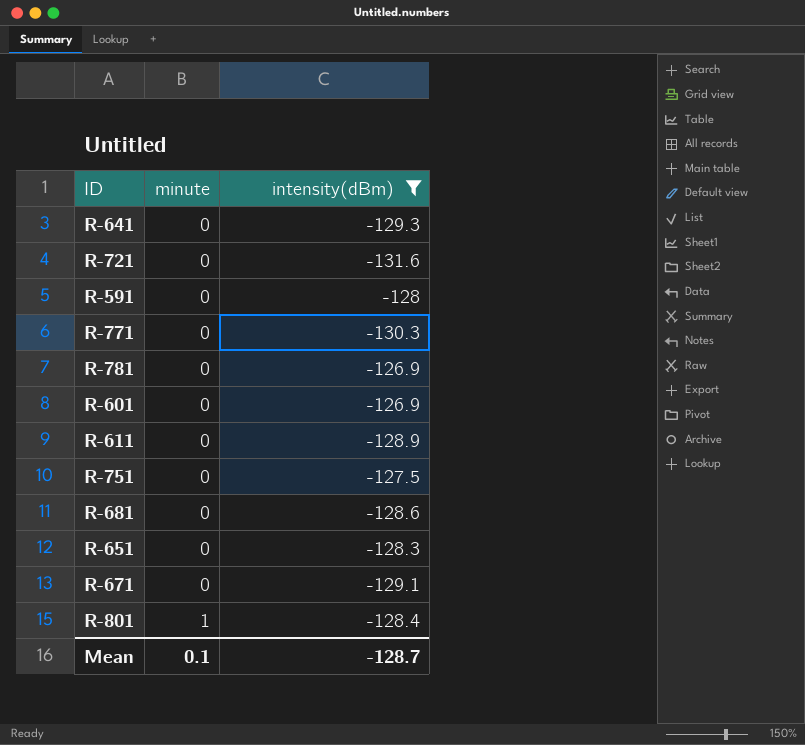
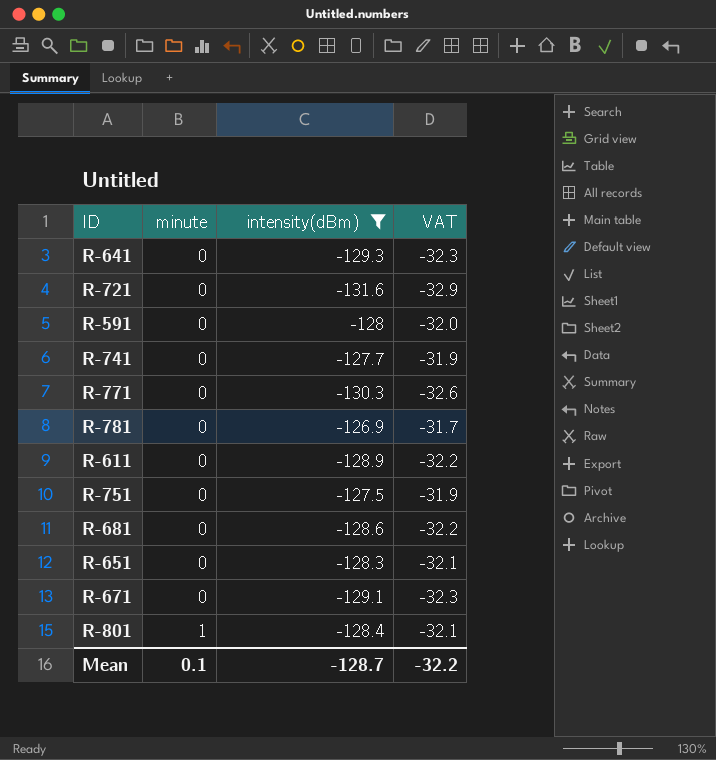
column VAT | formula: none -> [intensity(dBm)] * 0.25
row R-601: 0 | -126.9 -> none
row R-741: none -> 0 | -127.7 | -31.9

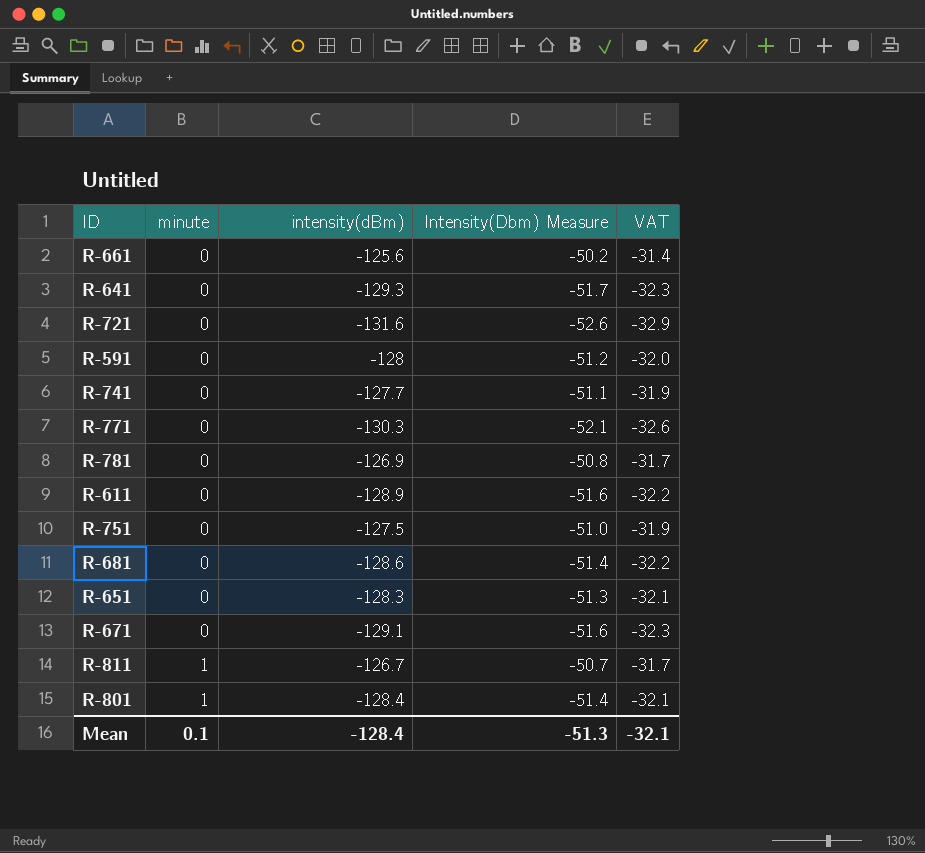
filter: intensity(dBm) <= -126.9 -> none
column Intensity(Dbm) Measure | formula: none -> [intensity(dBm)] * 0.4
Mean | intensity(dBm): -128.7 -> -128.4
Mean | VAT: -32.2 -> -32.1

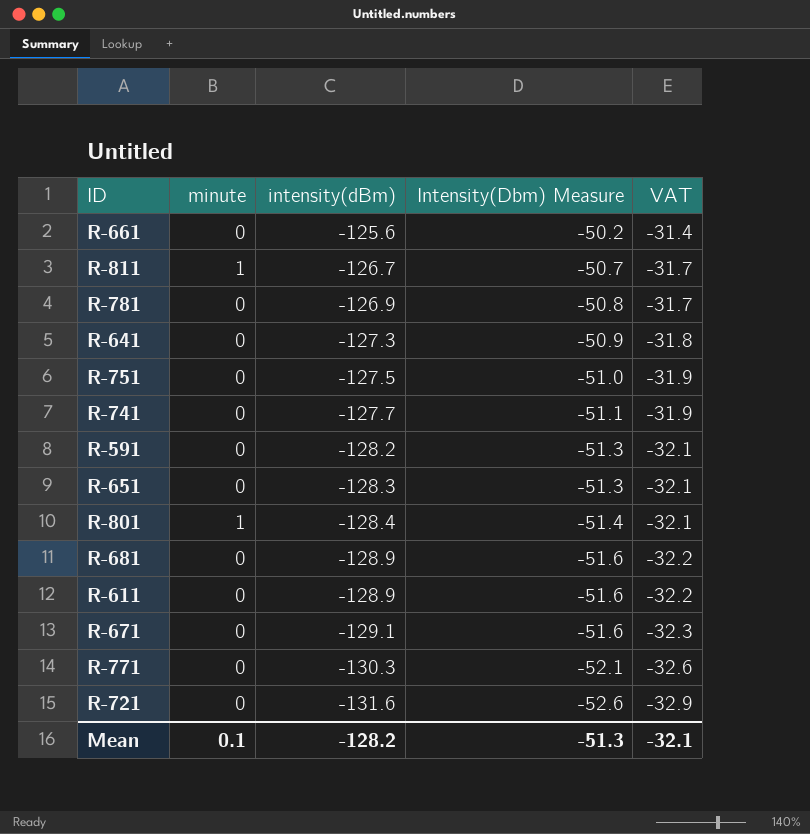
row order: minute ascending -> intensity(dBm) descending
R-641 | intensity(dBm): -129.3 -> -127.3
R-641 | Intensity(Dbm) Measure: -51.7 -> -50.9
R-641 | VAT: -32.3 -> -31.8
R-591 | intensity(dBm): -128 -> -128.2
R-591 | Intensity(Dbm) Measure: -51.2 -> -51.3
R-591 | VAT: -32.0 -> -32.1
R-681 | intensity(dBm): -128.6 -> -128.9
R-681 | Intensity(Dbm) Measure: -51.4 -> -51.6
Mean | intensity(dBm): -128.4 -> -128.2

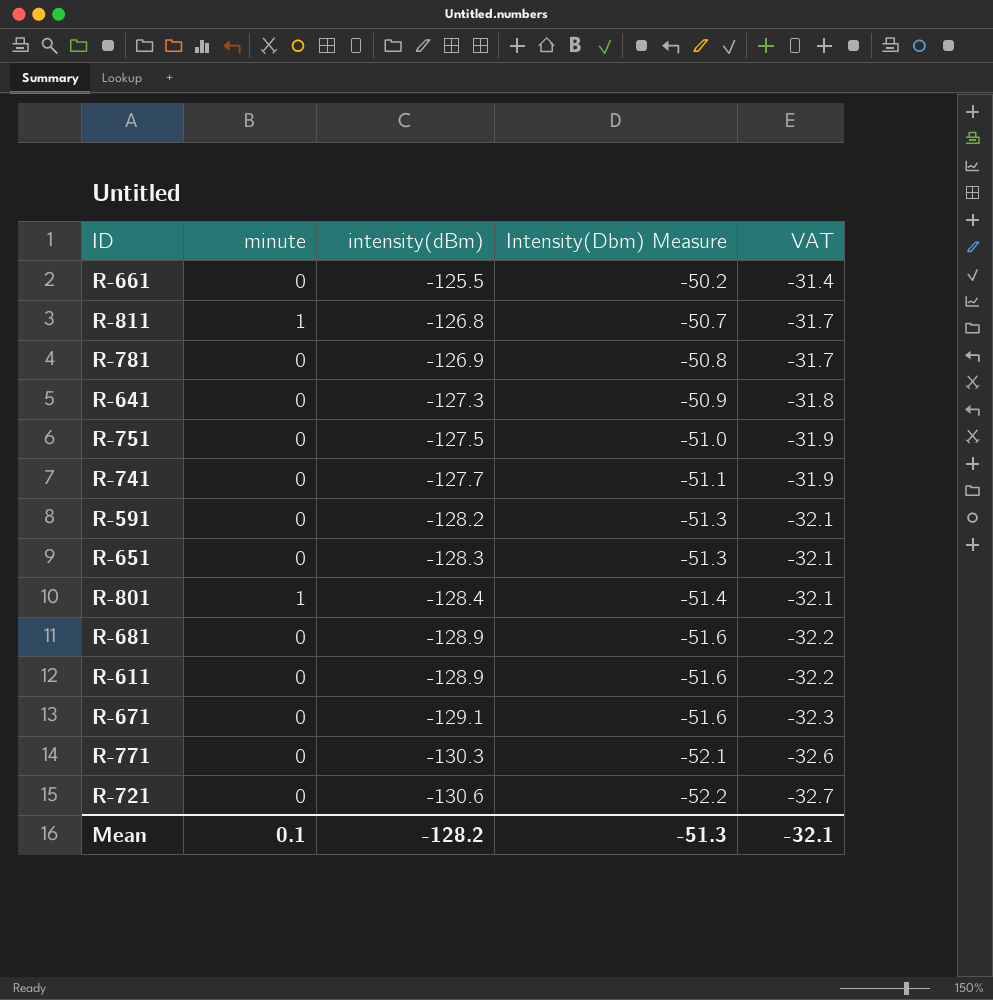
R-661 | intensity(dBm): -125.6 -> -125.5
R-811 | intensity(dBm): -126.7 -> -126.8
R-721 | intensity(dBm): -131.6 -> -130.6
R-721 | Intensity(Dbm) Measure: -52.6 -> -52.2
R-721 | VAT: -32.9 -> -32.7

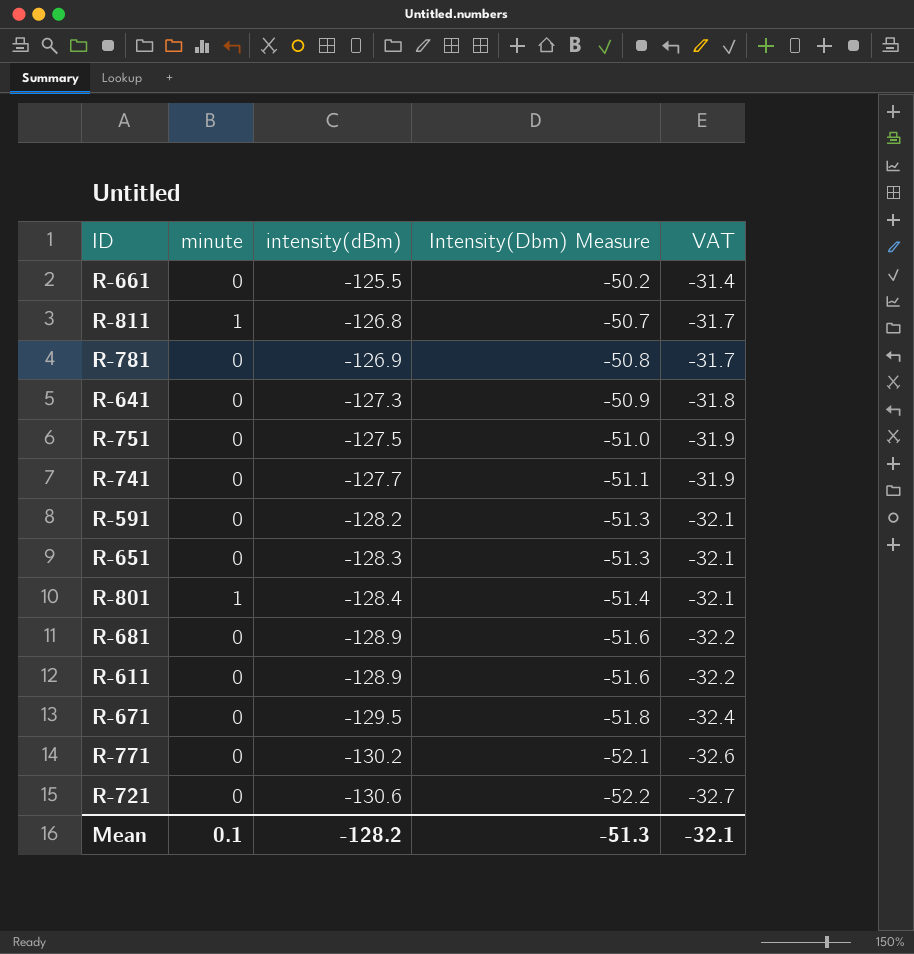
R-671 | intensity(dBm): -129.1 -> -129.5
R-671 | Intensity(Dbm) Measure: -51.6 -> -51.8
R-671 | VAT: -32.3 -> -32.4
R-771 | intensity(dBm): -130.3 -> -130.2

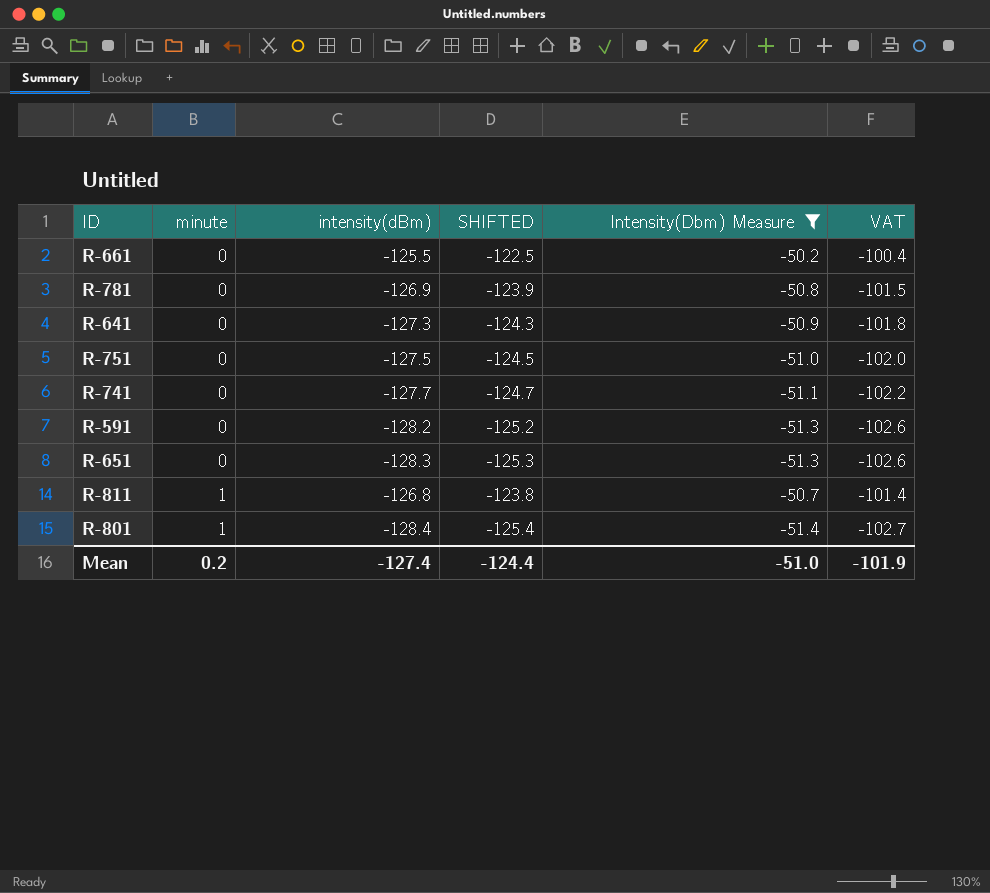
filter: none -> Intensity(Dbm) Measure >= -51.4
row order: intensity(dBm) descending -> minute ascending
column SHIFTED | formula: none -> [intensity(dBm)] + 3
column VAT | formula: [intensity(dBm)] * 0.25 -> [intensity(dBm)] * 0.8
Mean | minute: 0.1 -> 0.2
Mean | intensity(dBm): -128.2 -> -127.4
Mean | Intensity(Dbm) Measure: -51.3 -> -51.0
Mean | VAT: -32.1 -> -101.9

